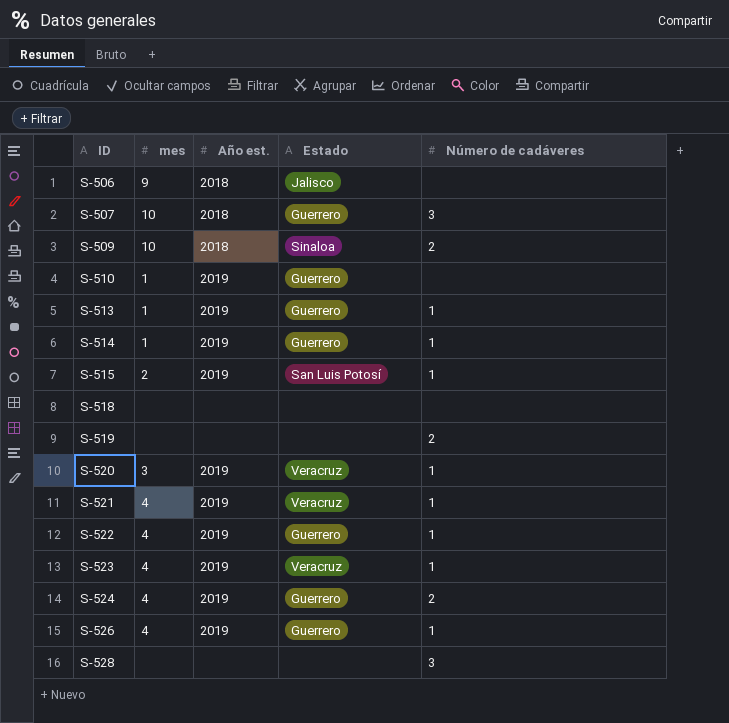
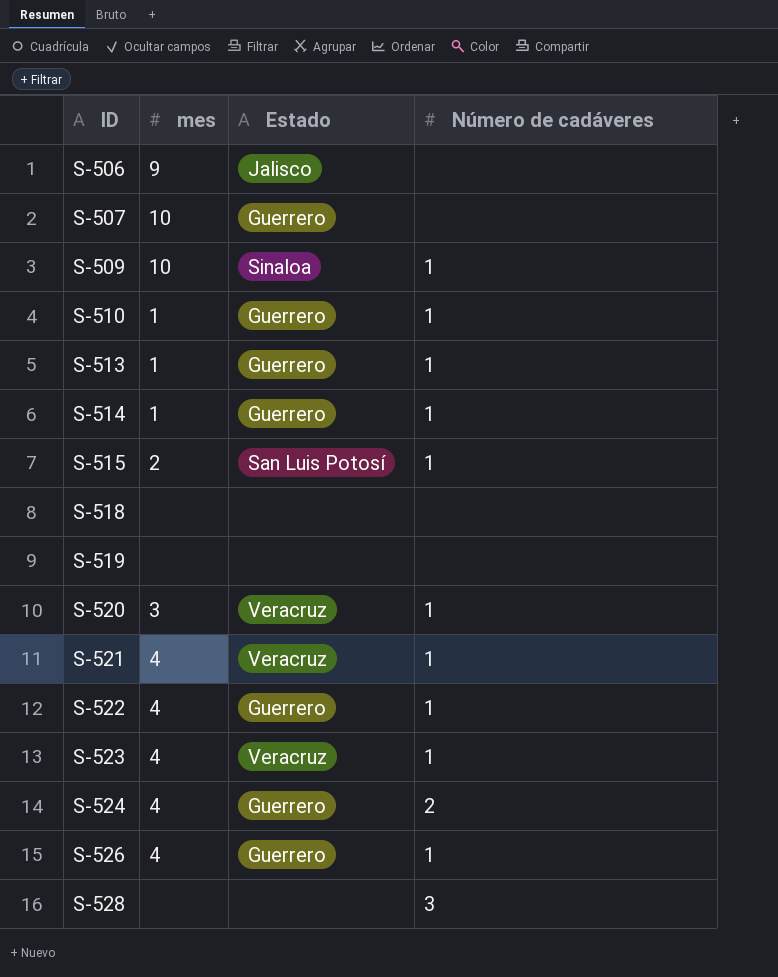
column Año est. | position: 3 -> none
S-507 | Número de cadáveres: 3 -> none
S-509 | Número de cadáveres: 2 -> 1
S-510 | Número de cadáveres: none -> 1
S-519 | Número de cadáveres: 2 -> none

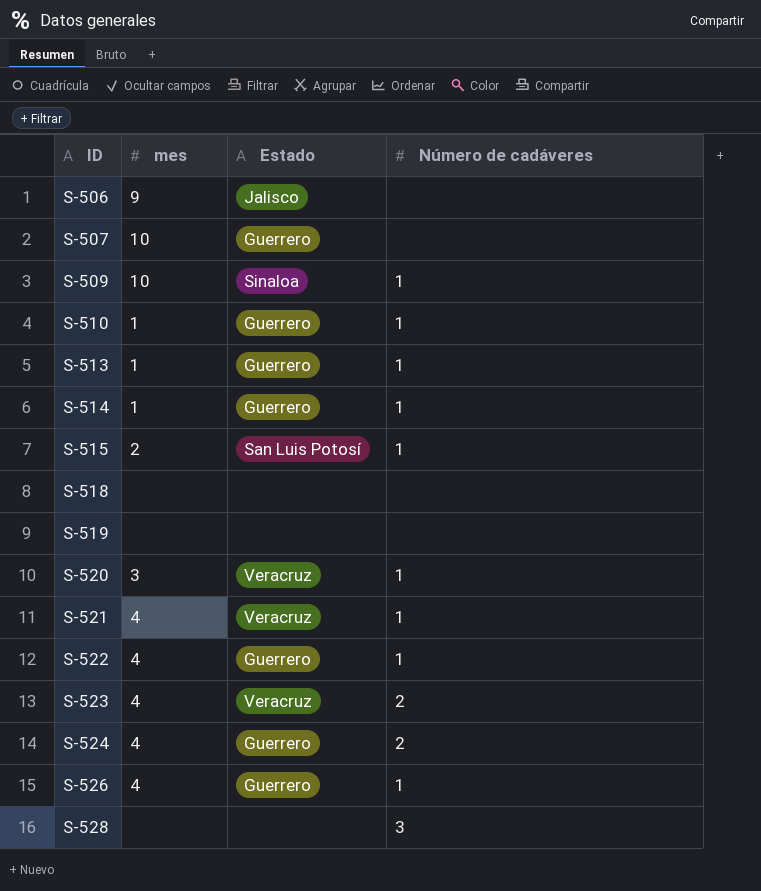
S-523 | Número de cadáveres: 1 -> 2

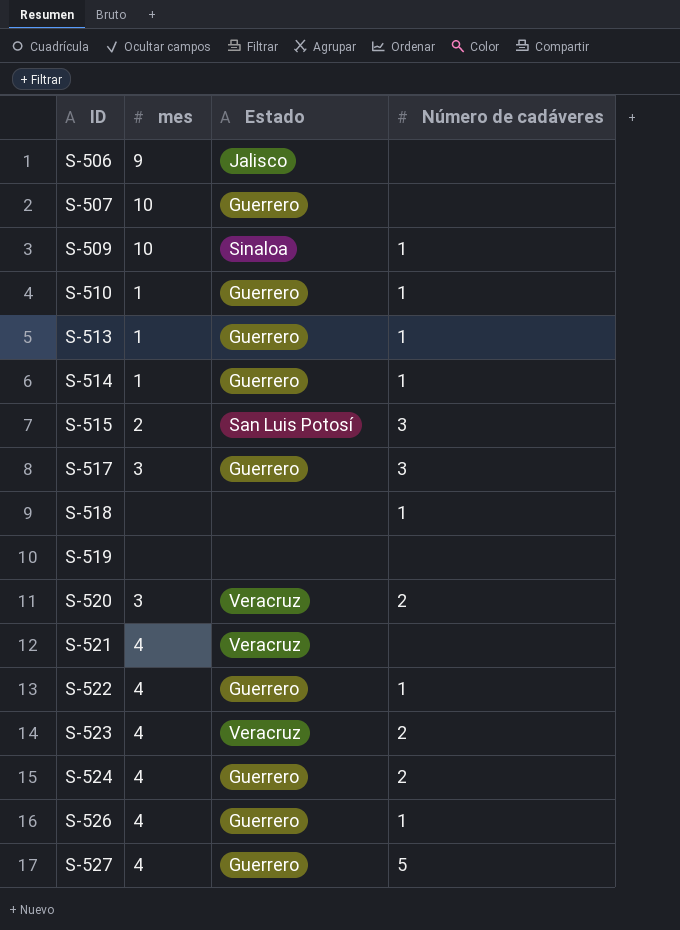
row S-528: none | none | 3 -> none
S-515 | Número de cadáveres: 1 -> 3
row S-517: none -> 3 | Guerrero | 3
S-518 | Número de cadáveres: none -> 1
S-520 | Número de cadáveres: 1 -> 2
S-521 | Número de cadáveres: 1 -> none
row S-527: none -> 4 | Guerrero | 5

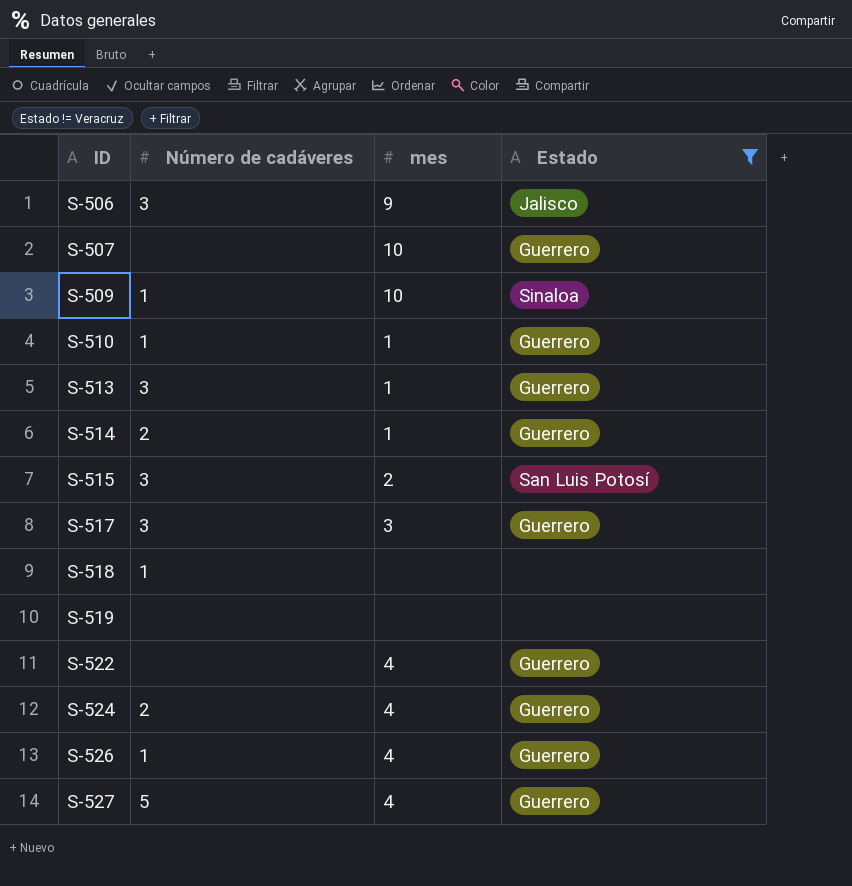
filter: none -> Estado != Veracruz
column Número de cadáveres | position: 4 -> 2
S-506 | Número de cadáveres: none -> 3
S-513 | Número de cadáveres: 1 -> 3
S-514 | Número de cadáveres: 1 -> 2
S-522 | Número de cadáveres: 1 -> none

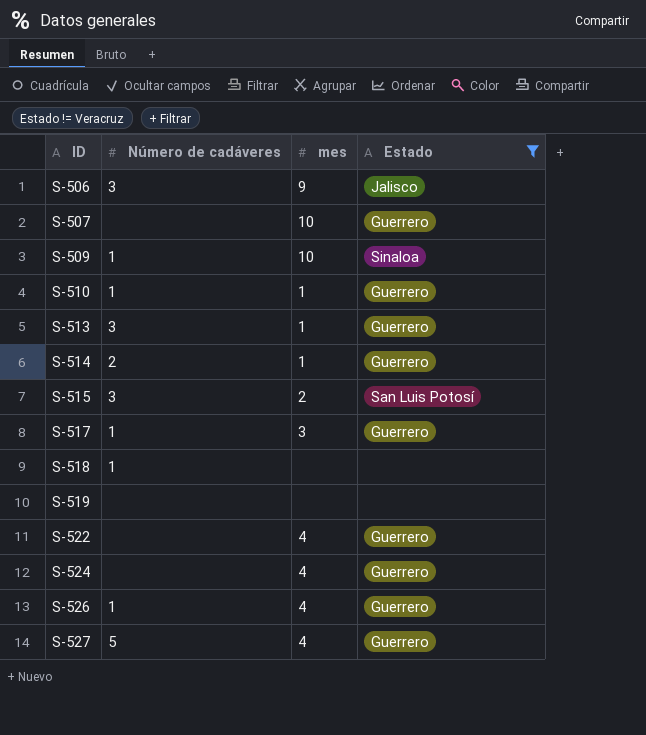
S-517 | Número de cadáveres: 3 -> 1
S-524 | Número de cadáveres: 2 -> none

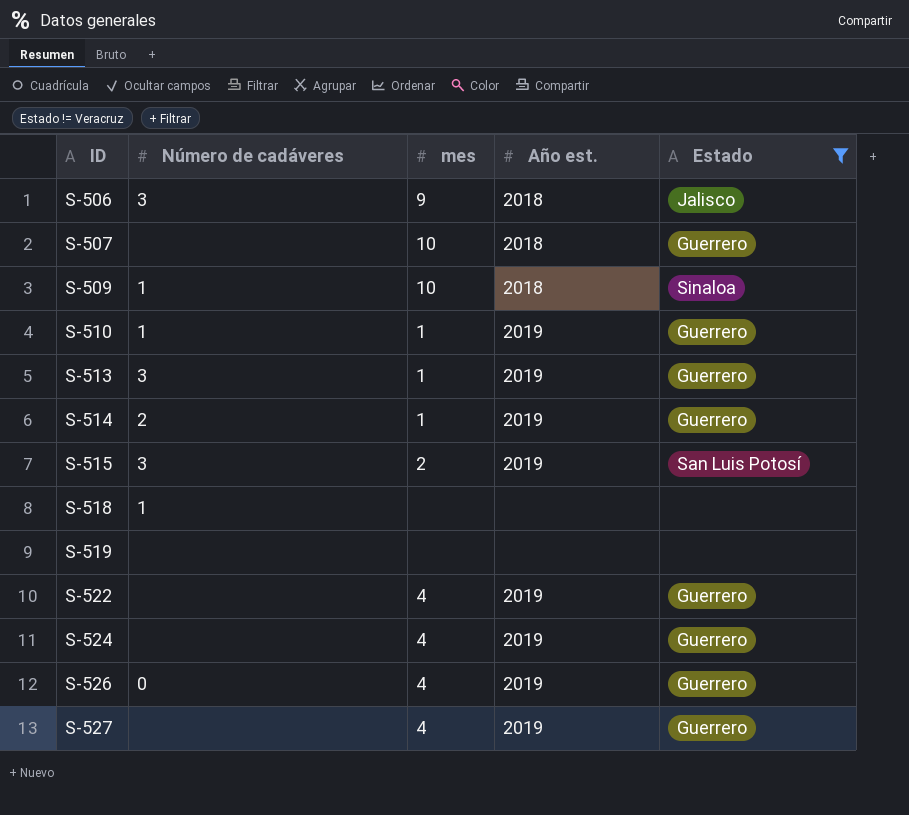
column Año est. | position: none -> 4
row S-517: 1 | 3 | Guerrero -> none
S-526 | Número de cadáveres: 1 -> 0
S-527 | Número de cadáveres: 5 -> none

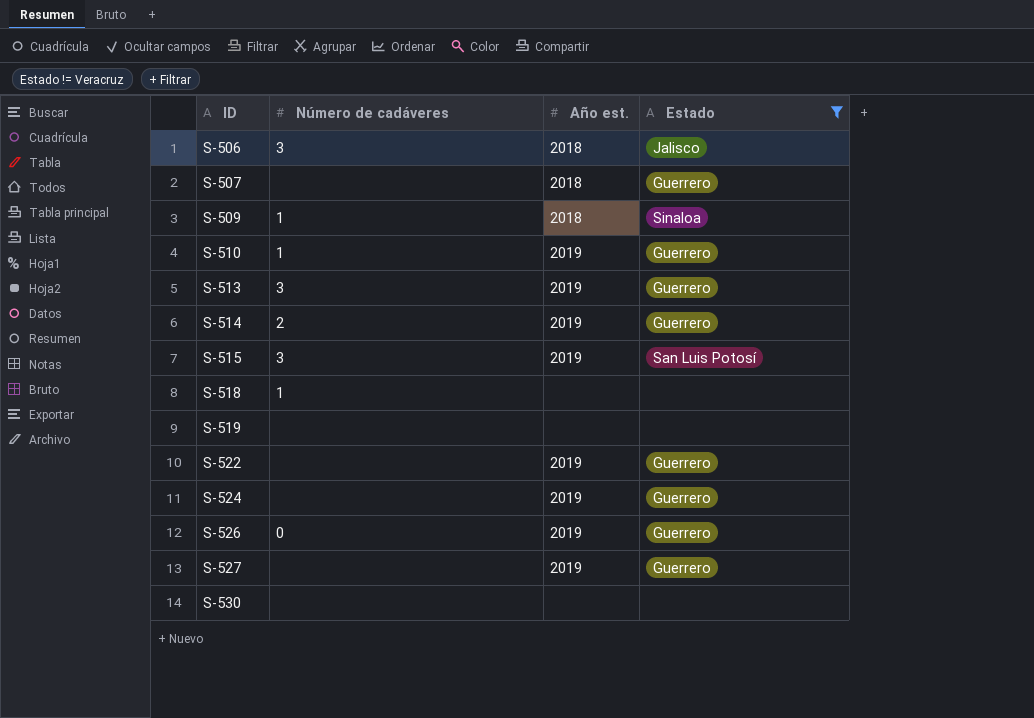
column mes | position: 3 -> none
row S-530: none -> none | none | none

